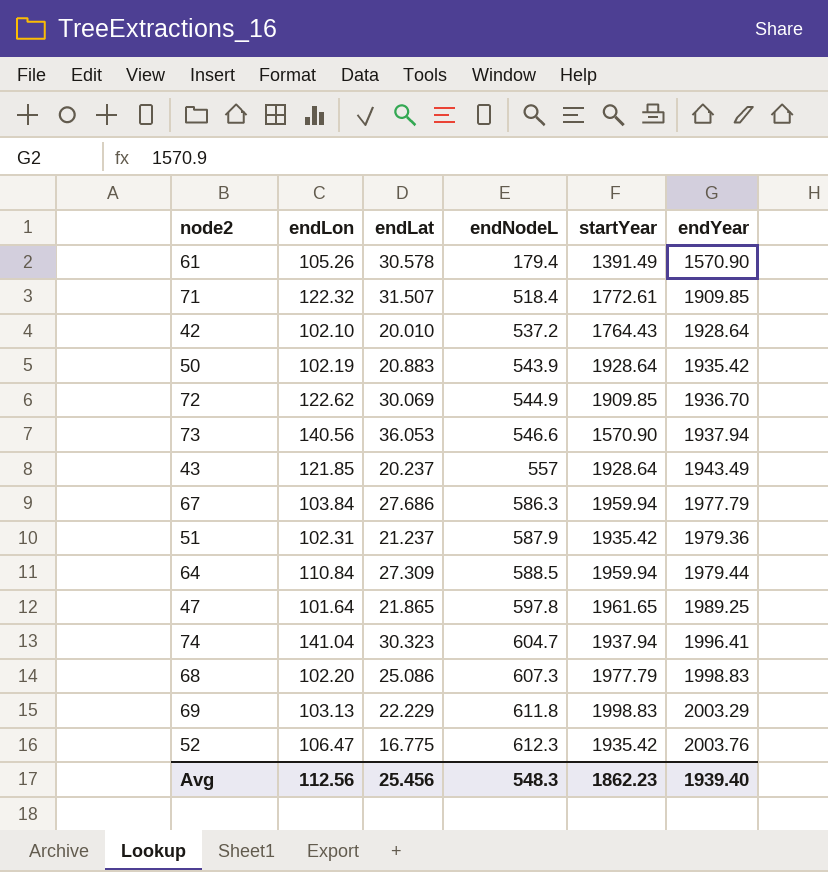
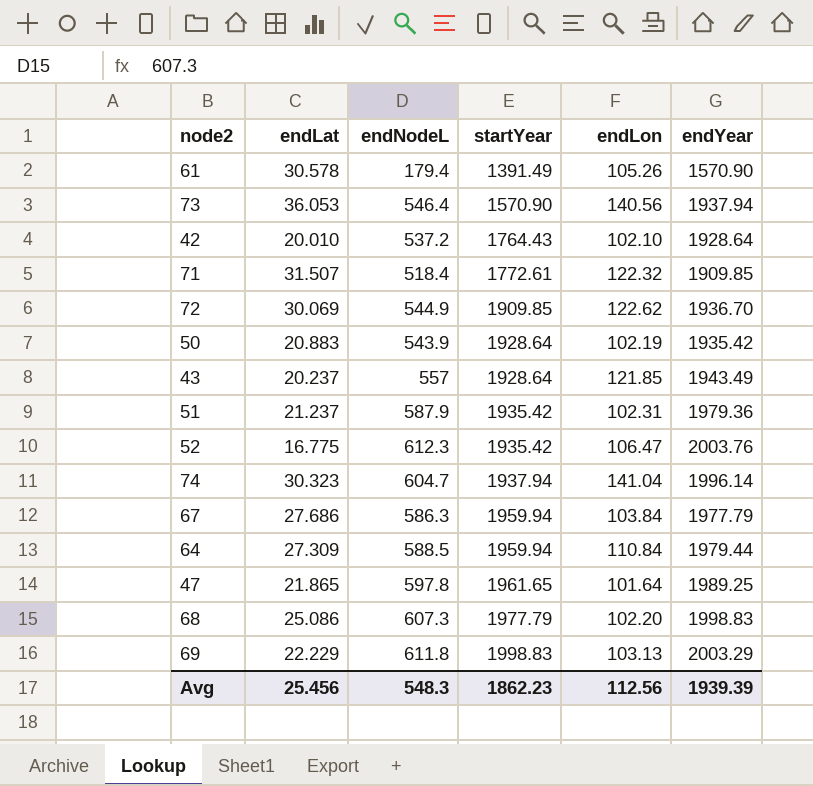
row order: endNodeL ascending -> startYear ascending
column endLon | position: 2 -> 5
73 | endNodeL: 546.6 -> 546.4
74 | endYear: 1996.41 -> 1996.14
Avg | endYear: 1939.40 -> 1939.39

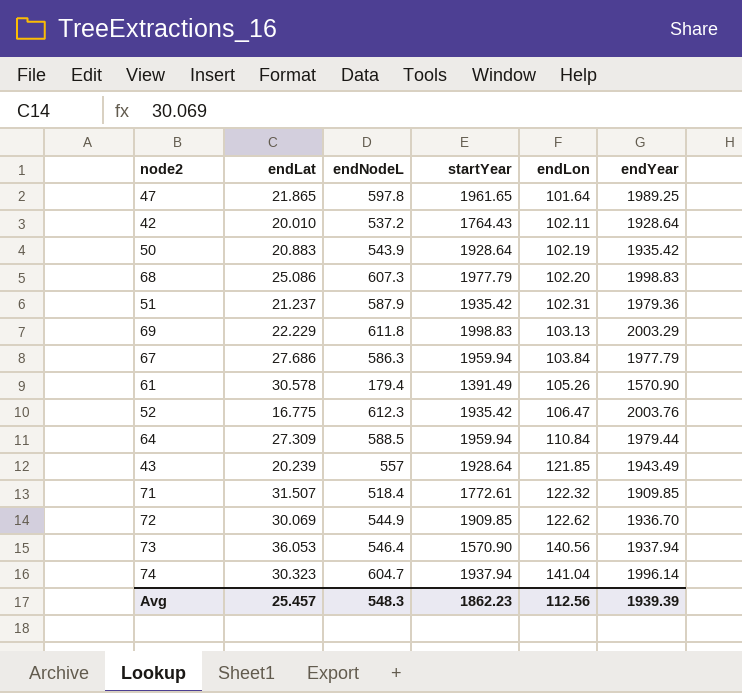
row order: startYear ascending -> endLon ascending
42 | endLon: 102.10 -> 102.11
43 | endLat: 20.237 -> 20.239
Avg | endLat: 25.456 -> 25.457

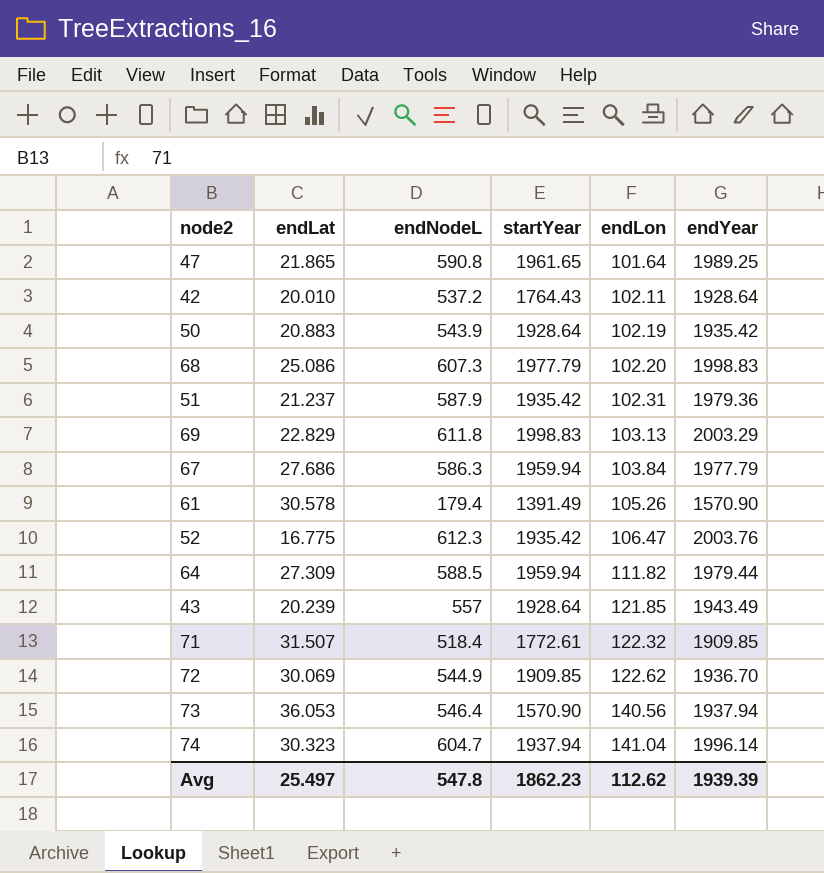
47 | endNodeL: 597.8 -> 590.8
69 | endLat: 22.229 -> 22.829
64 | endLon: 110.84 -> 111.82
Avg | endLat: 25.457 -> 25.497
Avg | endNodeL: 548.3 -> 547.8
Avg | endLon: 112.56 -> 112.62

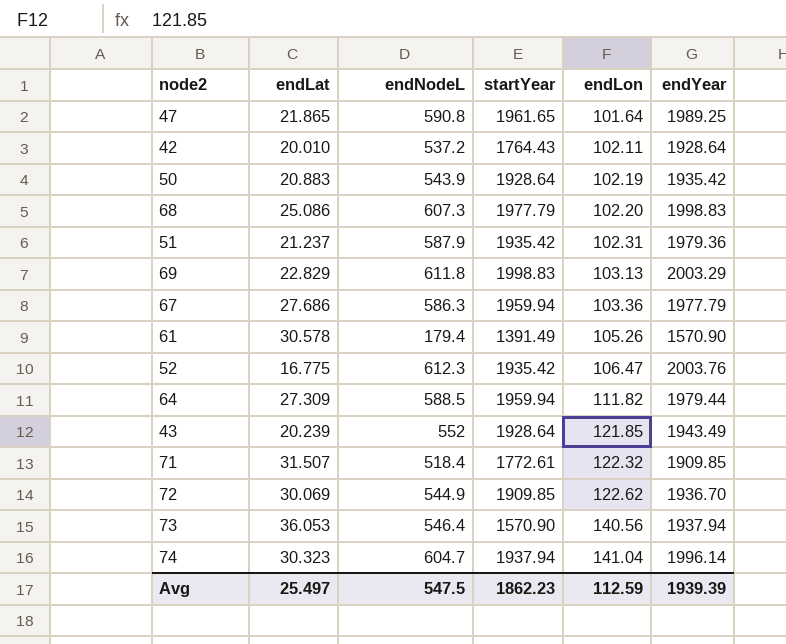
67 | endLon: 103.84 -> 103.36
43 | endNodeL: 557 -> 552
Avg | endNodeL: 547.8 -> 547.5
Avg | endLon: 112.62 -> 112.59

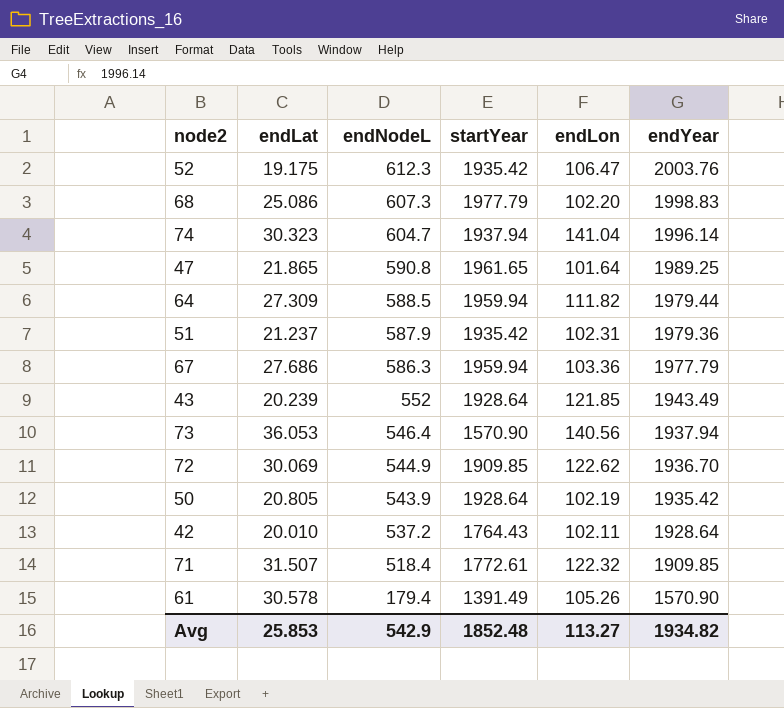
row order: endLon ascending -> endNodeL descending
row 69: 22.829 | 611.8 | 1998.83 | 103.13 | 2003.29 -> none
52 | endLat: 16.775 -> 19.175
50 | endLat: 20.883 -> 20.805
Avg | endLat: 25.497 -> 25.853
Avg | endNodeL: 547.5 -> 542.9
Avg | startYear: 1862.23 -> 1852.48
Avg | endLon: 112.59 -> 113.27
Avg | endYear: 1939.39 -> 1934.82

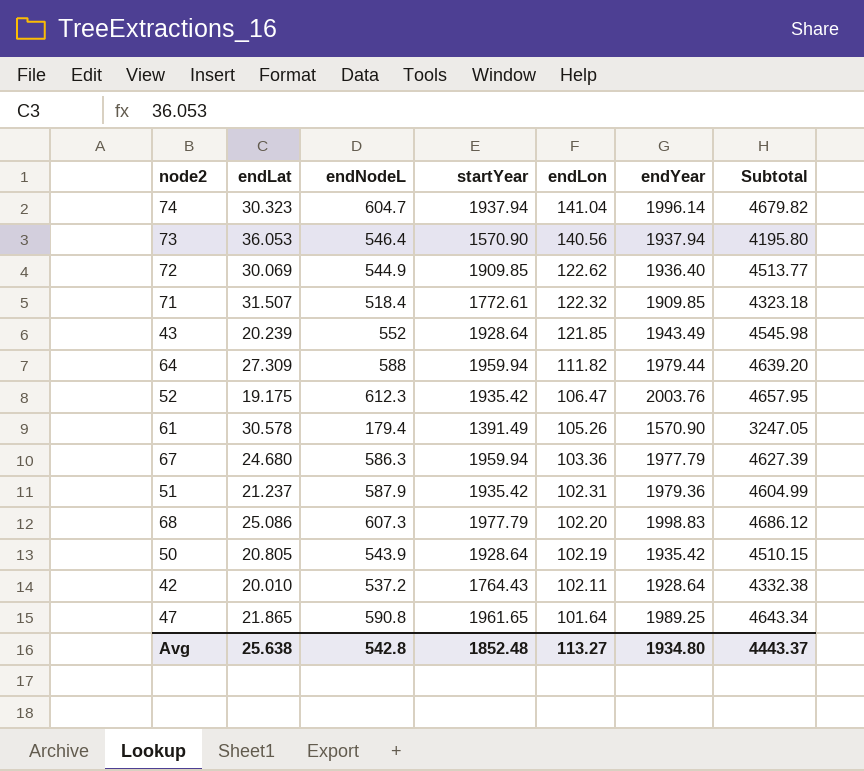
row order: endNodeL descending -> endLon descending
column Subtotal | formula: none -> [endNodeL] + [startYear] + [endLon] + [endYear]
72 | endYear: 1936.70 -> 1936.40
64 | endNodeL: 588.5 -> 588
67 | endLat: 27.686 -> 24.680
Avg | endLat: 25.853 -> 25.638
Avg | endNodeL: 542.9 -> 542.8
Avg | endYear: 1934.82 -> 1934.80

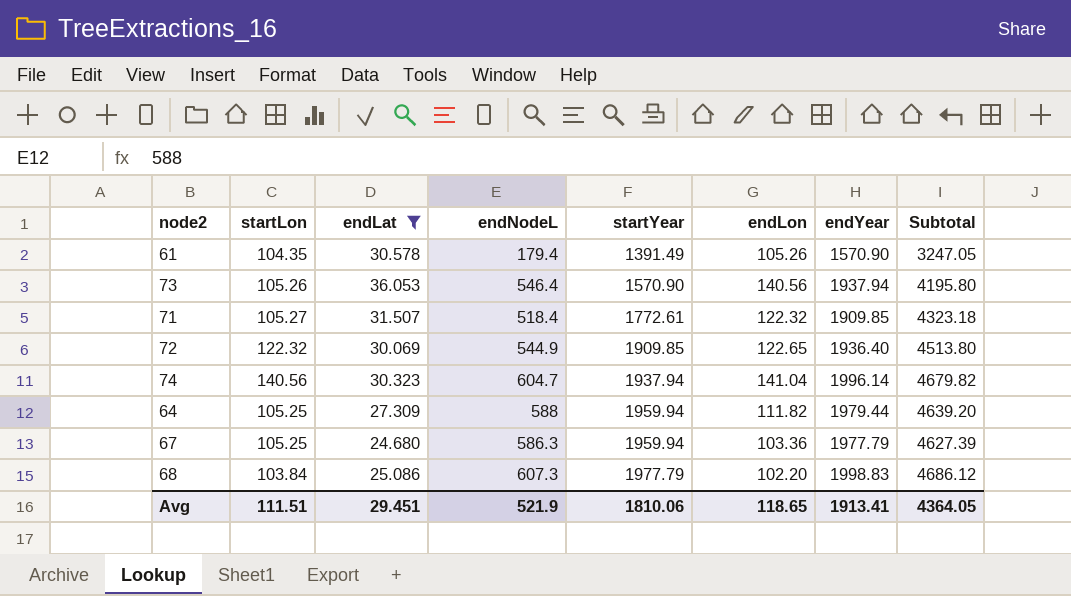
filter: none -> endLat >= 24.680
row order: endLon descending -> startYear ascending
column startLon | position: none -> 2
72 | endLon: 122.62 -> 122.65
72 | Subtotal: 4513.77 -> 4513.80
Avg | endLat: 25.638 -> 29.451
Avg | endNodeL: 542.8 -> 521.9
Avg | startYear: 1852.48 -> 1810.06
Avg | endLon: 113.27 -> 118.65
Avg | endYear: 1934.80 -> 1913.41
Avg | Subtotal: 4443.37 -> 4364.05

